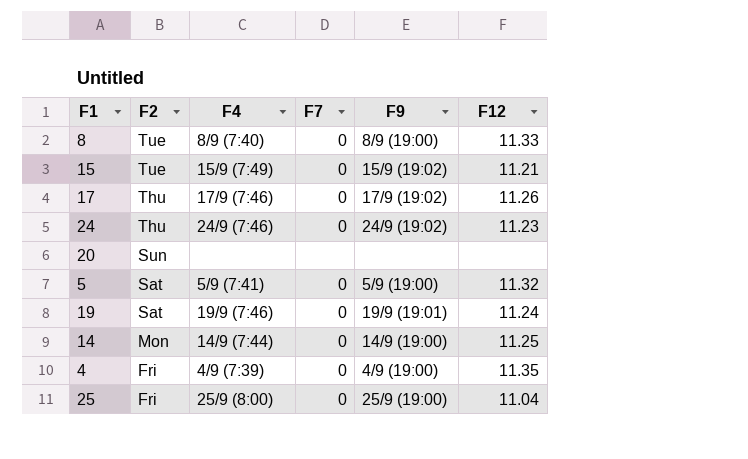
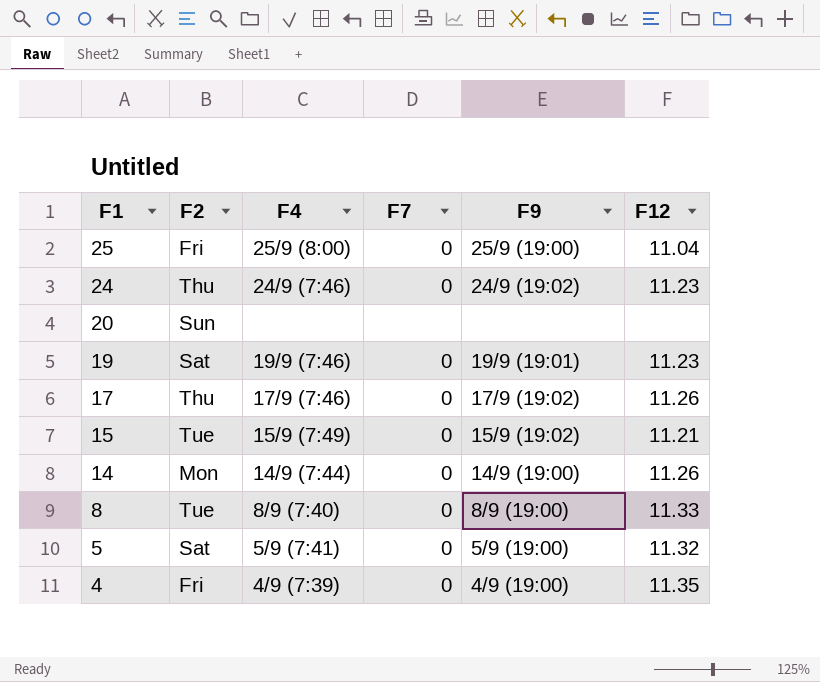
row order: F2 descending -> F1 descending
19 | F12: 11.24 -> 11.23
14 | F12: 11.25 -> 11.26

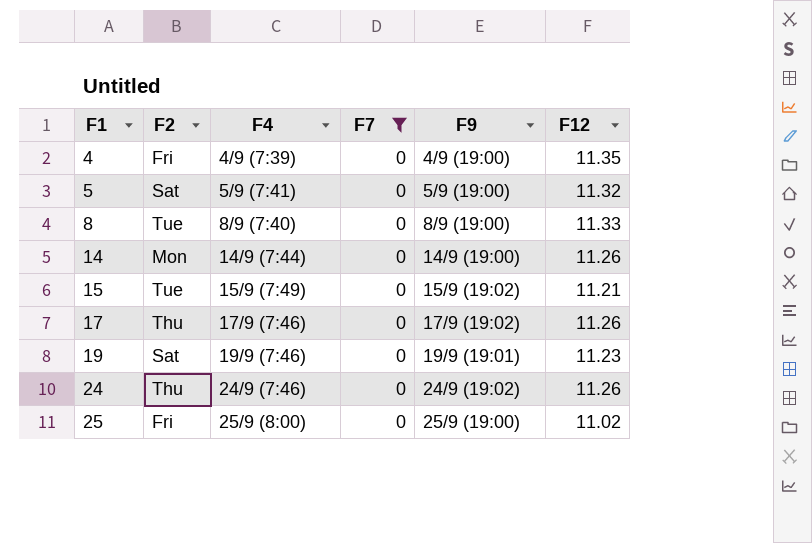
filter: none -> F7 = 0
row order: F1 descending -> F1 ascending
24 | F12: 11.23 -> 11.26
25 | F12: 11.04 -> 11.02

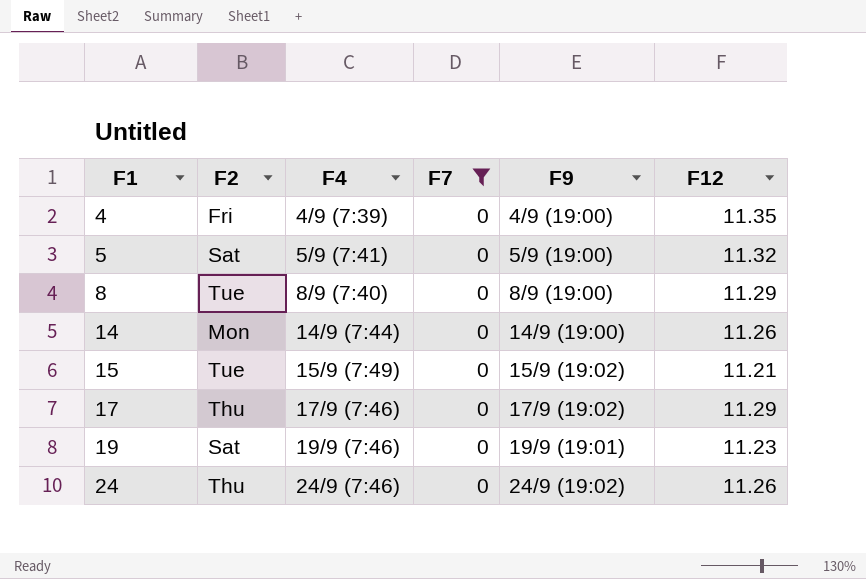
row 25: Fri | 25/9 (8:00) | 0 | 25/9 (19:00) | 11.02 -> none
8 | F12: 11.33 -> 11.29
17 | F12: 11.26 -> 11.29

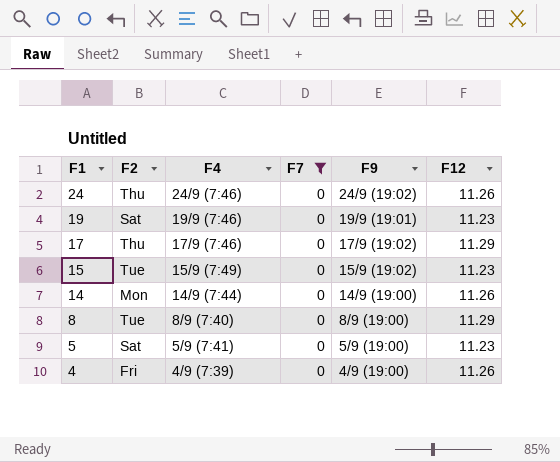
row order: F1 ascending -> F1 descending
15 | F12: 11.21 -> 11.23
5 | F12: 11.32 -> 11.23
4 | F12: 11.35 -> 11.26

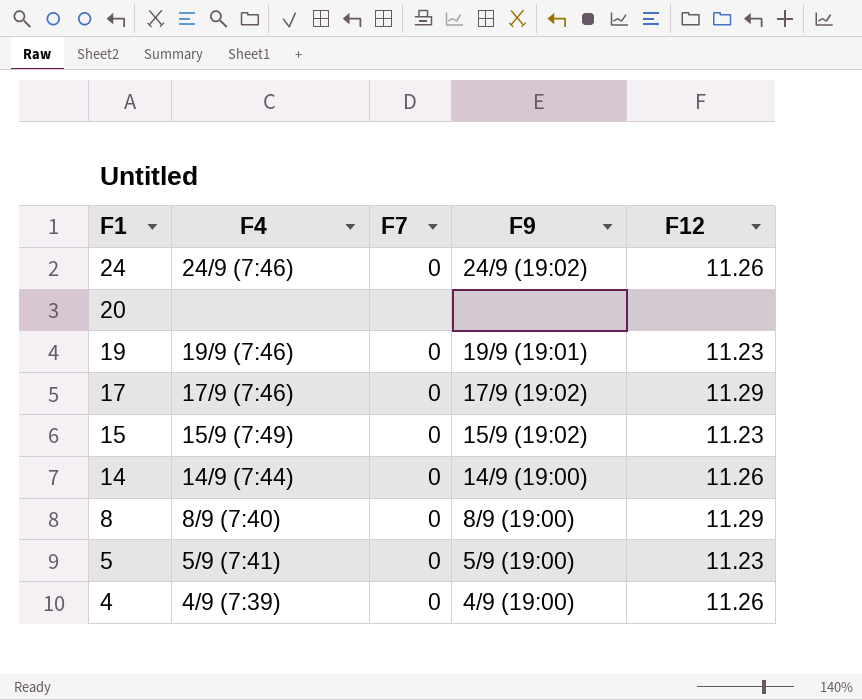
filter: F7 = 0 -> none
column F2 | position: 2 -> none

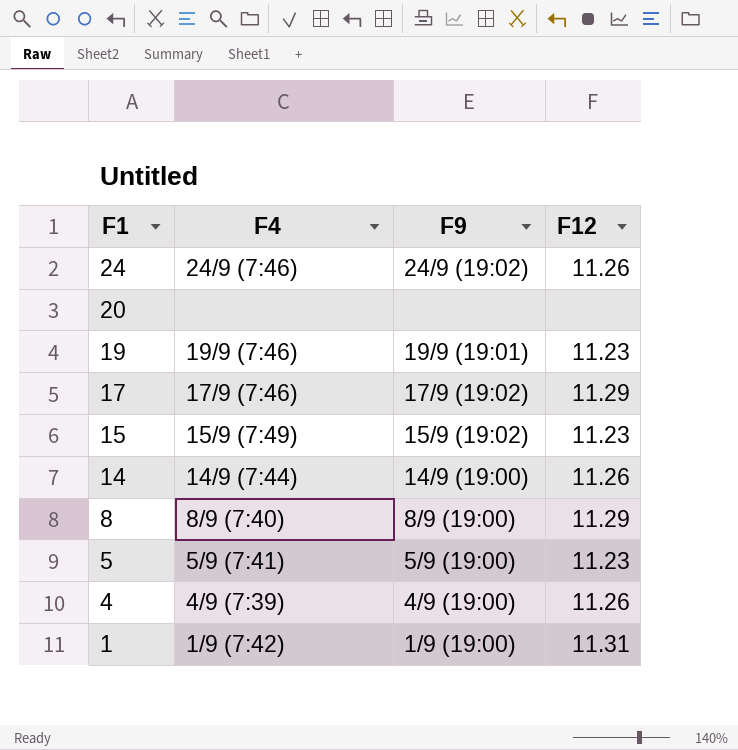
column F7 | position: 3 -> none
row 1: none -> 1/9 (7:42) | 1/9 (19:00) | 11.31

